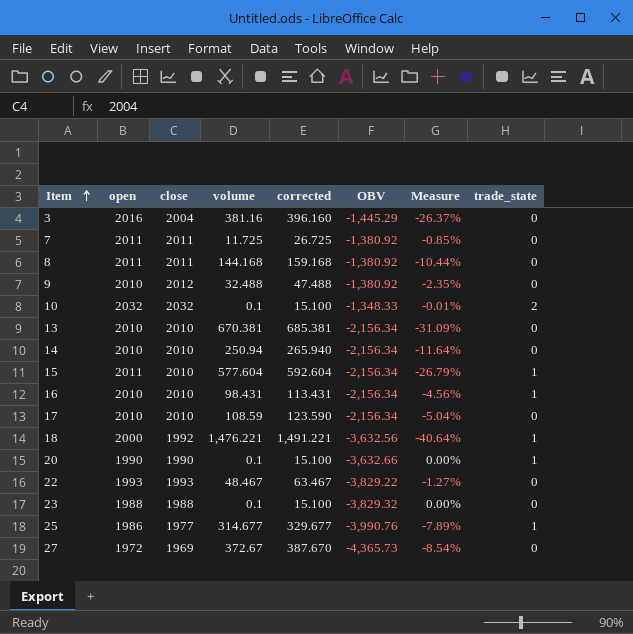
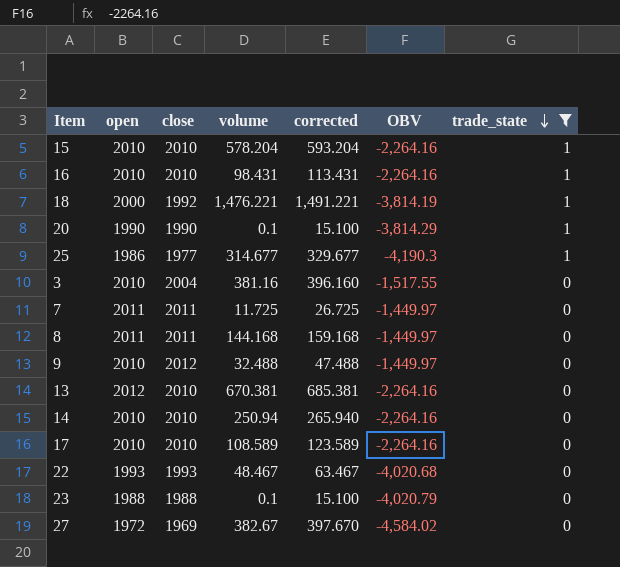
filter: none -> trade_state != 2
row order: Item ascending -> trade_state descending
column Measure | formula: [volume] / [OBV] -> none
15 | open: 2011 -> 2010
15 | volume: 577.604 -> 578.204
15 | corrected: 592.604 -> 593.204
15 | OBV: -2,156.34 -> -2,264.16
16 | OBV: -2,156.34 -> -2,264.16
18 | OBV: -3,632.56 -> -3,814.19
20 | OBV: -3,632.66 -> -3,814.29
25 | OBV: -3,990.76 -> -4,190.3
3 | open: 2016 -> 2010
3 | OBV: -1,445.29 -> -1,517.55
7 | OBV: -1,380.92 -> -1,449.97
8 | OBV: -1,380.92 -> -1,449.97
9 | OBV: -1,380.92 -> -1,449.97
13 | open: 2010 -> 2012
13 | OBV: -2,156.34 -> -2,264.16
14 | OBV: -2,156.34 -> -2,264.16
17 | volume: 108.59 -> 108.589
17 | corrected: 123.590 -> 123.589
17 | OBV: -2,156.34 -> -2,264.16
22 | OBV: -3,829.22 -> -4,020.68
23 | OBV: -3,829.32 -> -4,020.79
27 | volume: 372.67 -> 382.67
27 | corrected: 387.670 -> 397.670
27 | OBV: -4,365.73 -> -4,584.02

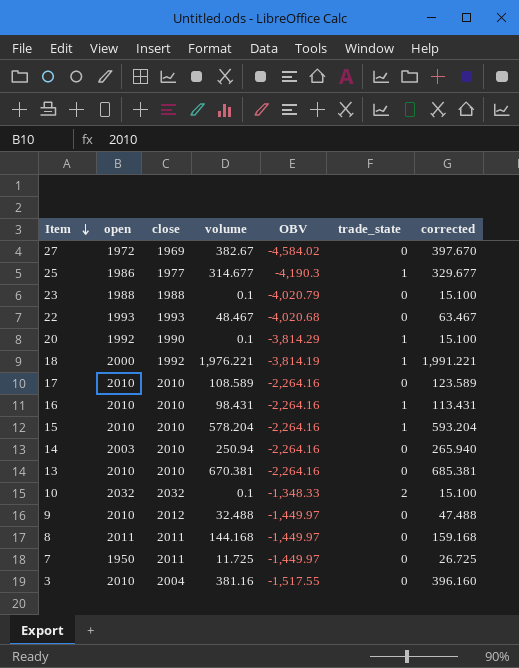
filter: trade_state != 2 -> none
row order: trade_state descending -> Item descending
column corrected | position: 5 -> 7
20 | open: 1990 -> 1992
18 | volume: 1,476.221 -> 1,976.221
18 | corrected: 1,491.221 -> 1,991.221
14 | open: 2010 -> 2003
13 | open: 2012 -> 2010
7 | open: 2011 -> 1950

